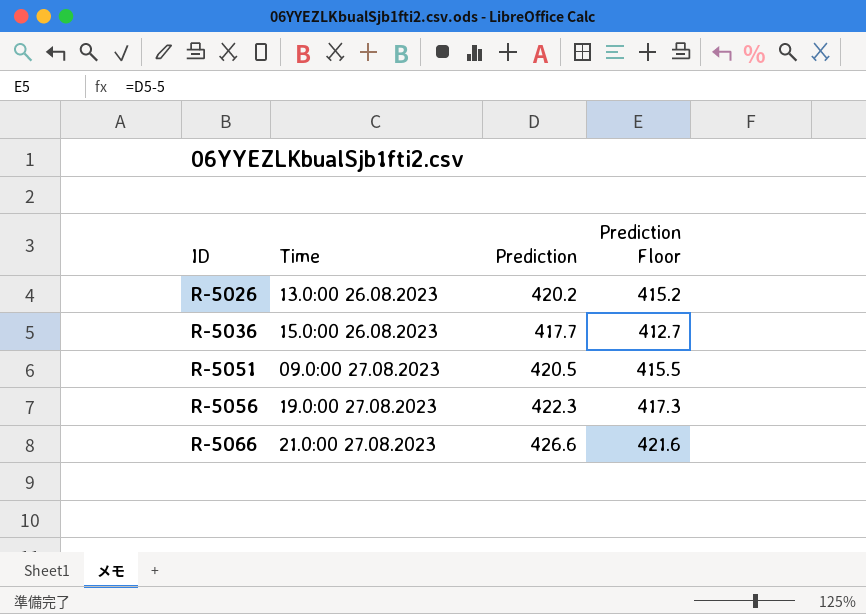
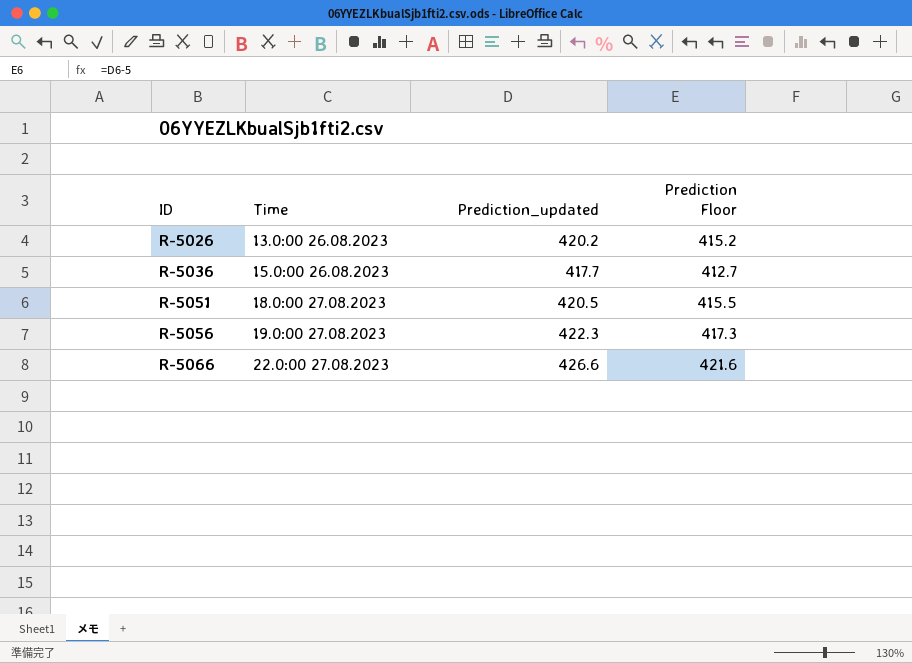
column name: Prediction -> Prediction_updated
R-5051 | Time: 09.0:00 27.08.2023 -> 18.0:00 27.08.2023
R-5066 | Time: 21.0:00 27.08.2023 -> 22.0:00 27.08.2023

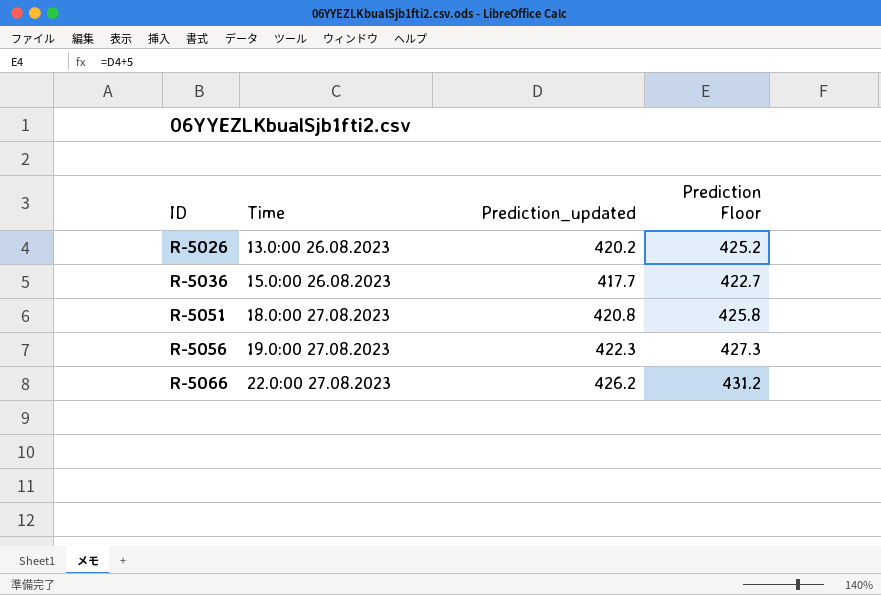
column Prediction Floor | formula: [Prediction_updated] - 5 -> [Prediction_updated] + 5
R-5051 | Prediction_updated: 420.5 -> 420.8
R-5066 | Prediction_updated: 426.6 -> 426.2

